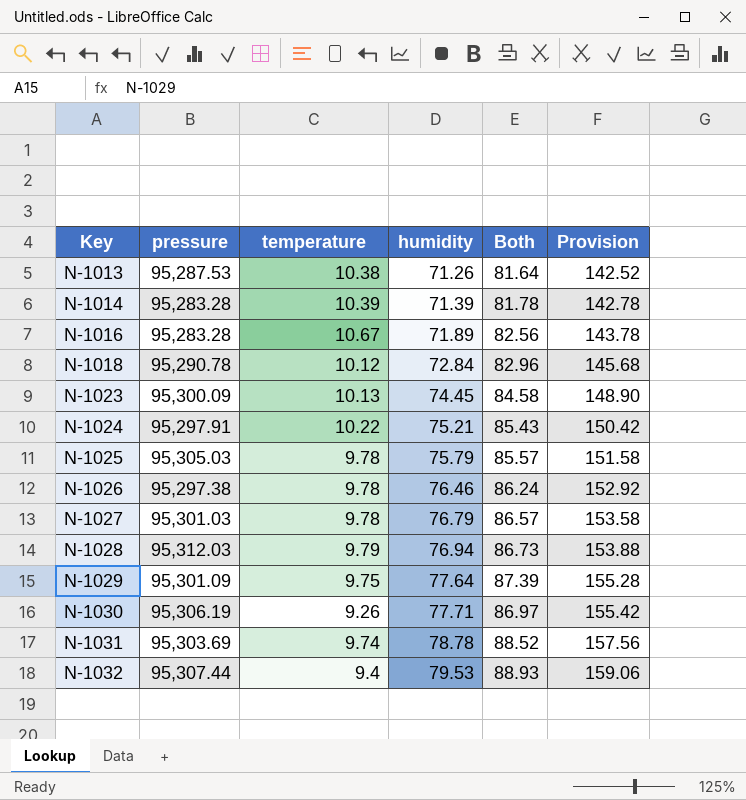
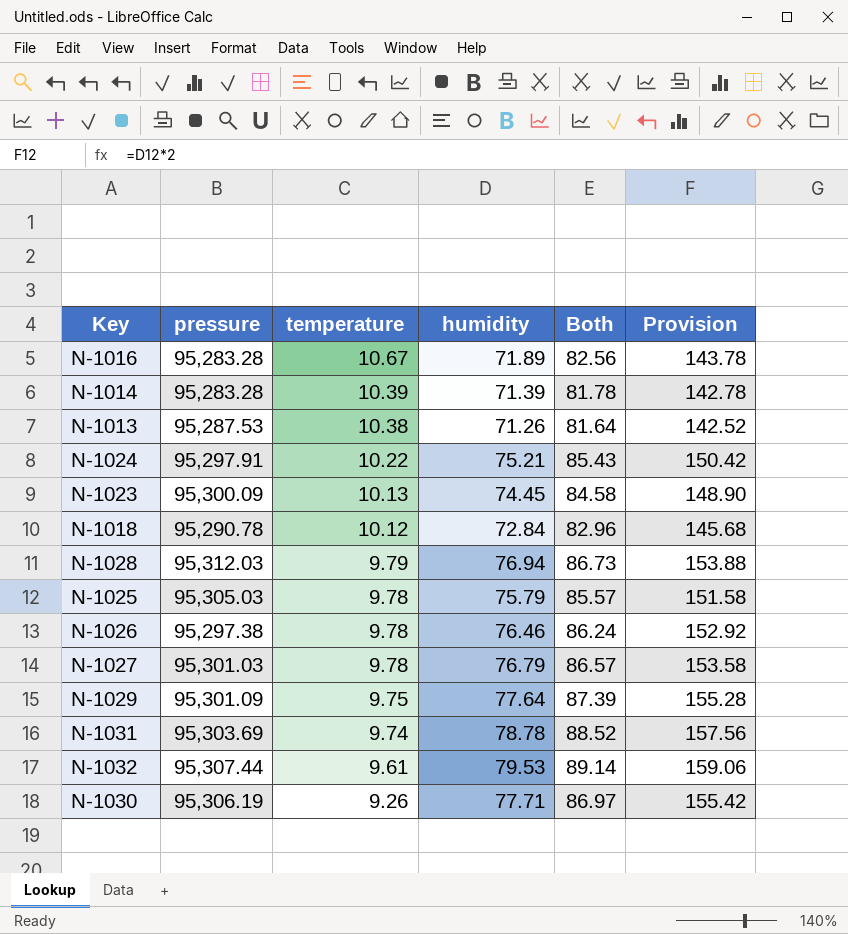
row order: Key ascending -> temperature descending
N-1032 | temperature: 9.4 -> 9.61
N-1032 | Both: 88.93 -> 89.14

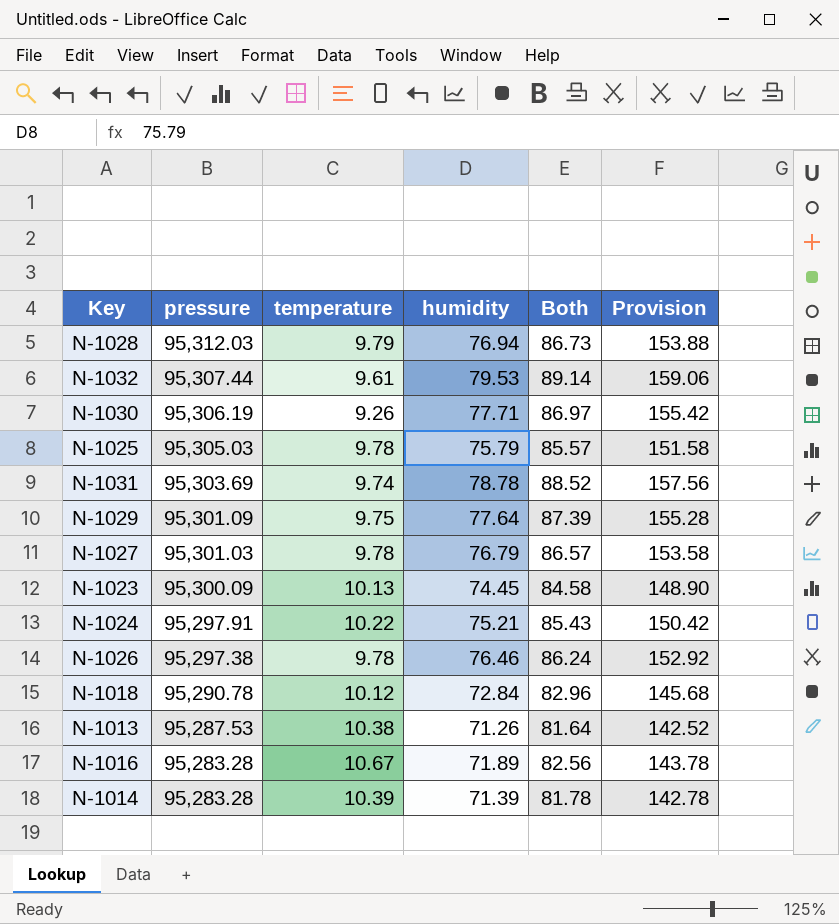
row order: temperature descending -> pressure descending

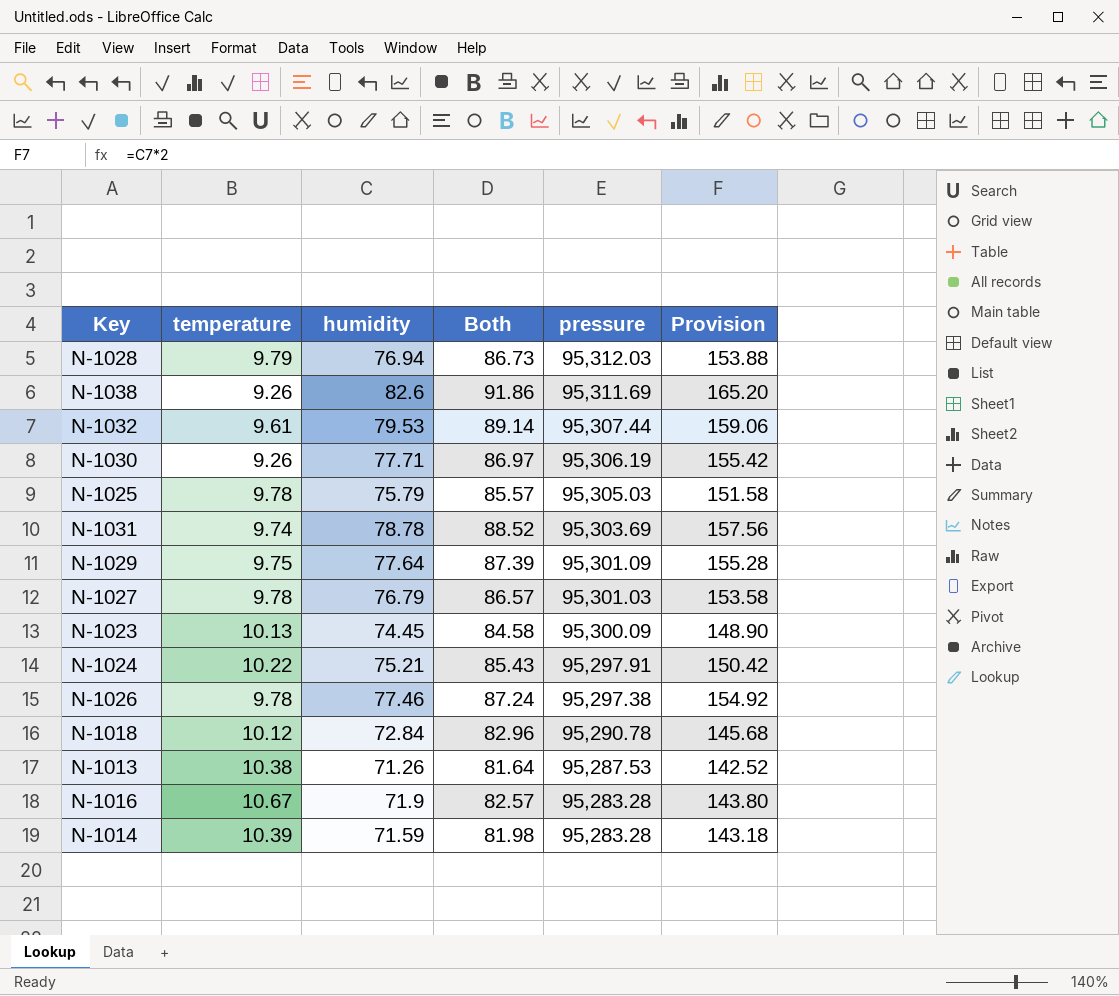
column pressure | position: 2 -> 5
row N-1038: none -> 9.26 | 82.6 | 91.86 | 95,311.69 | 165.20
N-1026 | humidity: 76.46 -> 77.46
N-1026 | Both: 86.24 -> 87.24
N-1026 | Provision: 152.92 -> 154.92
N-1016 | humidity: 71.89 -> 71.9
N-1016 | Both: 82.56 -> 82.57
N-1016 | Provision: 143.78 -> 143.80
N-1014 | humidity: 71.39 -> 71.59
N-1014 | Both: 81.78 -> 81.98
N-1014 | Provision: 142.78 -> 143.18

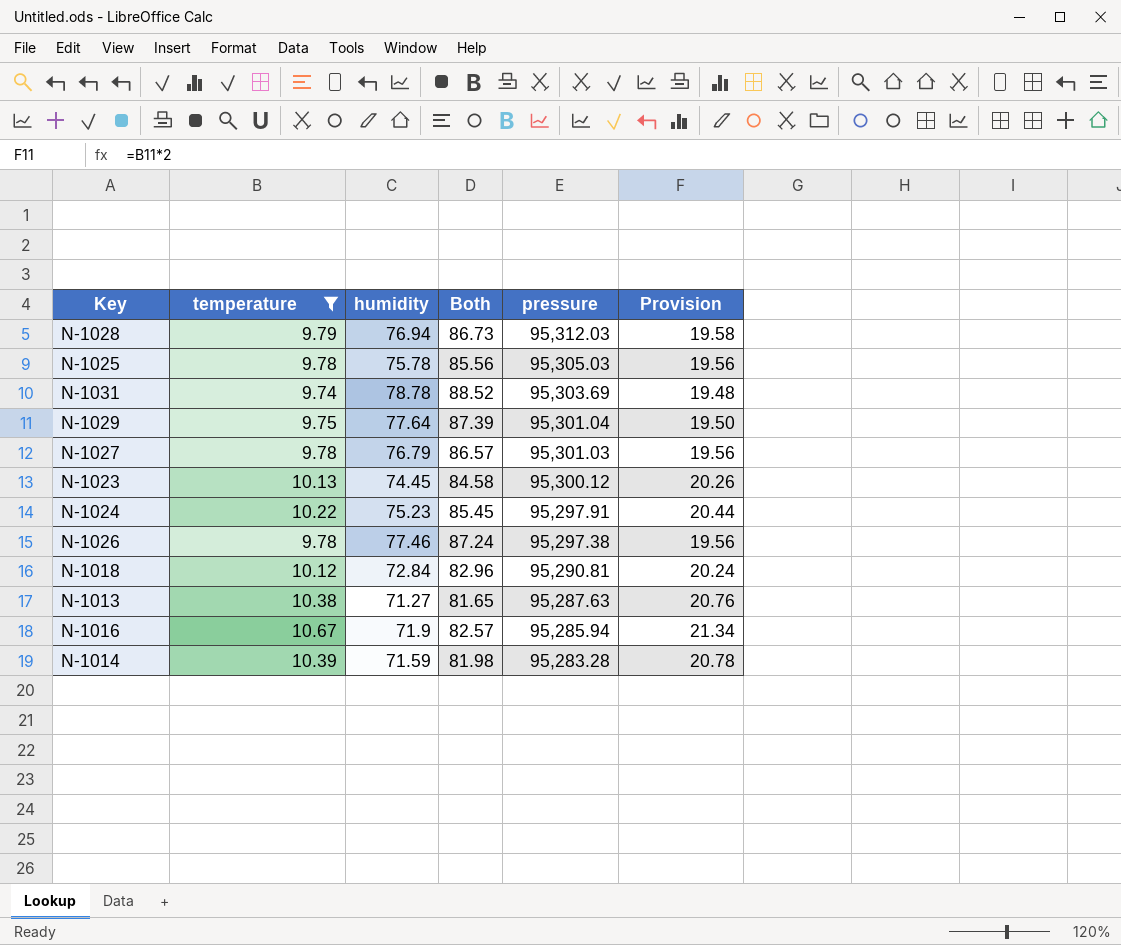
filter: none -> temperature >= 9.74
column Provision | formula: [humidity] * 2 -> [temperature] * 2
N-1025 | humidity: 75.79 -> 75.78
N-1025 | Both: 85.57 -> 85.56
N-1029 | pressure: 95,301.09 -> 95,301.04
N-1023 | pressure: 95,300.09 -> 95,300.12
N-1024 | humidity: 75.21 -> 75.23
N-1024 | Both: 85.43 -> 85.45
N-1018 | pressure: 95,290.78 -> 95,290.81
N-1013 | humidity: 71.26 -> 71.27
N-1013 | Both: 81.64 -> 81.65
N-1013 | pressure: 95,287.53 -> 95,287.63
N-1016 | pressure: 95,283.28 -> 95,285.94

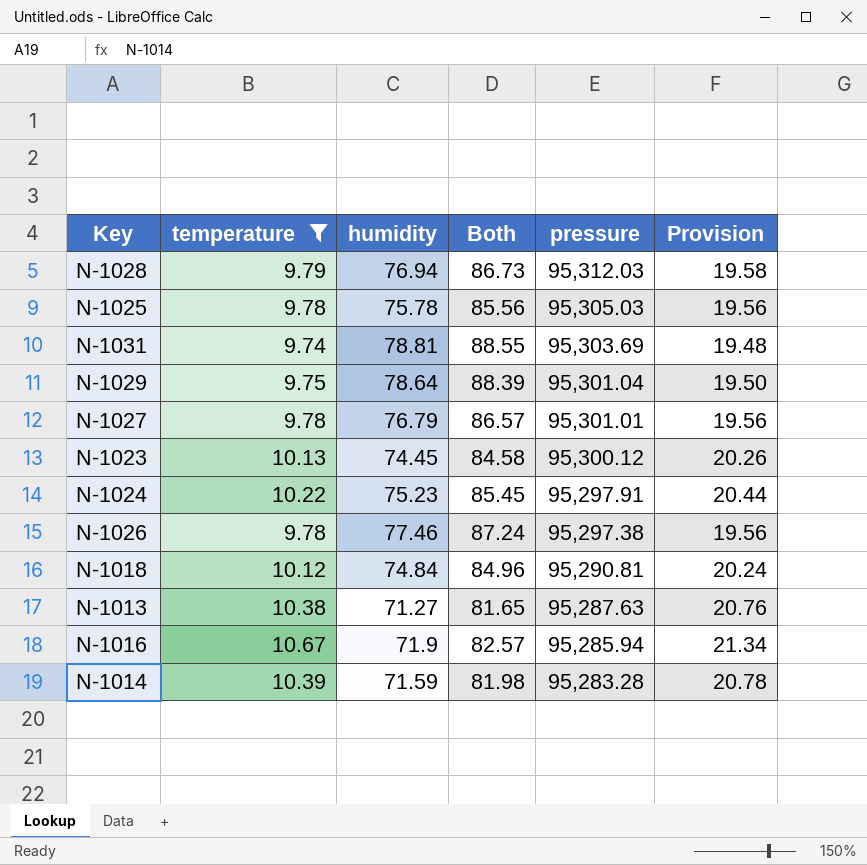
N-1031 | humidity: 78.78 -> 78.81
N-1031 | Both: 88.52 -> 88.55
N-1029 | humidity: 77.64 -> 78.64
N-1029 | Both: 87.39 -> 88.39
N-1027 | pressure: 95,301.03 -> 95,301.01
N-1018 | humidity: 72.84 -> 74.84
N-1018 | Both: 82.96 -> 84.96

